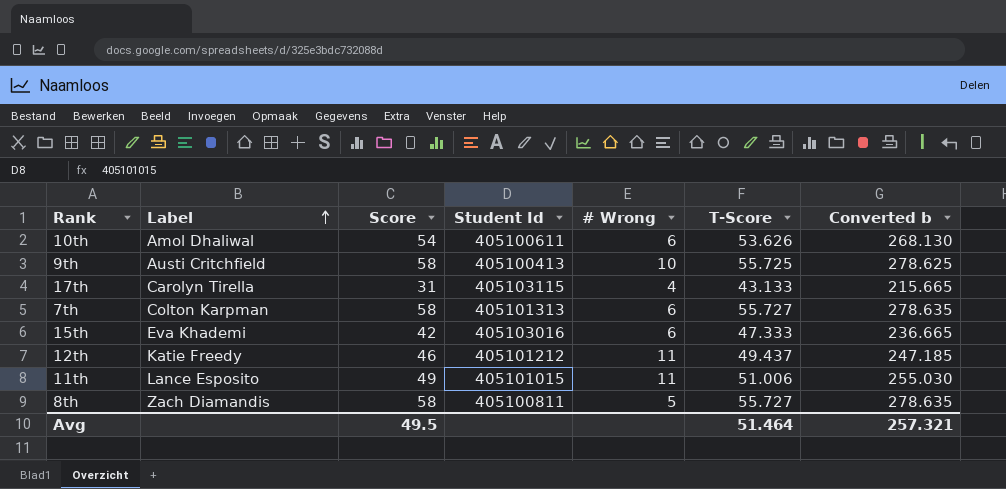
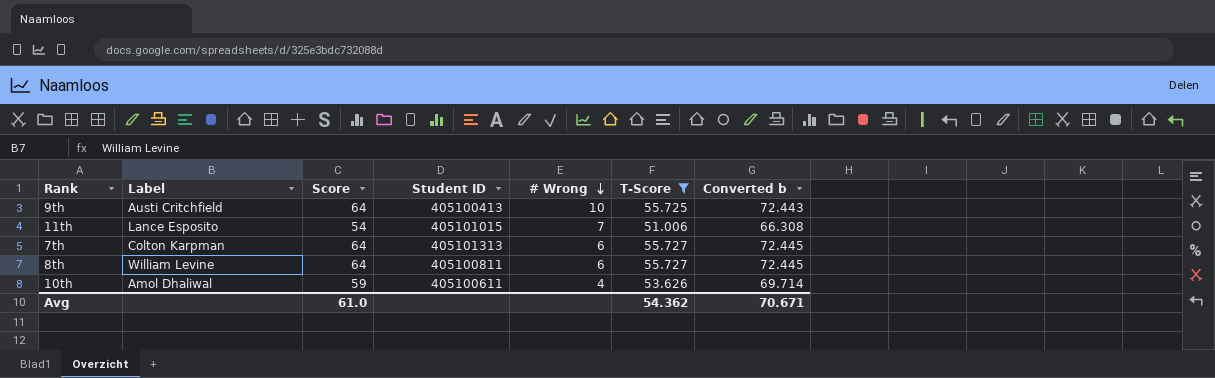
filter: none -> T-Score >= 51.006
row order: Label ascending -> # Wrong descending
column name: Student Id -> Student ID
column Converted b | formula: [T-Score] * 5 -> [T-Score] * 1.3
9th | Score: 58 -> 64
11th | Score: 49 -> 54
11th | # Wrong: 11 -> 7
7th | Score: 58 -> 64
8th | Label: Zach Diamandis -> William Levine
8th | Score: 58 -> 64
8th | # Wrong: 5 -> 6
10th | Score: 54 -> 59
10th | # Wrong: 6 -> 4
Avg | Score: 49.5 -> 61.0
Avg | T-Score: 51.464 -> 54.362
Avg | Converted b: 257.321 -> 70.671

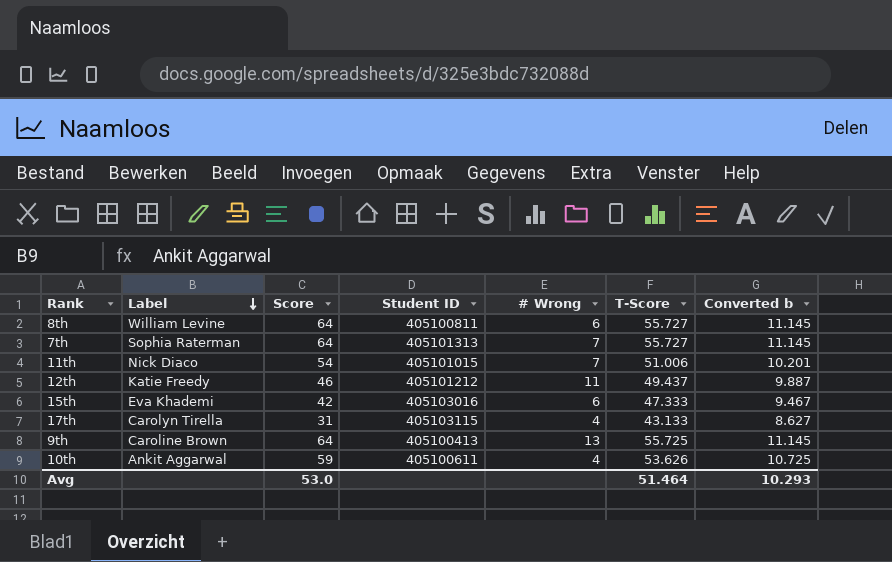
filter: T-Score >= 51.006 -> none
row order: # Wrong descending -> Label descending
column Converted b | formula: [T-Score] * 1.3 -> [T-Score] * 0.2
7th | Label: Colton Karpman -> Sophia Raterman
7th | # Wrong: 6 -> 7
11th | Label: Lance Esposito -> Nick Diaco
9th | Label: Austi Critchfield -> Caroline Brown
9th | # Wrong: 10 -> 13
10th | Label: Amol Dhaliwal -> Ankit Aggarwal
Avg | Score: 61.0 -> 53.0
Avg | T-Score: 54.362 -> 51.464
Avg | Converted b: 70.671 -> 10.293

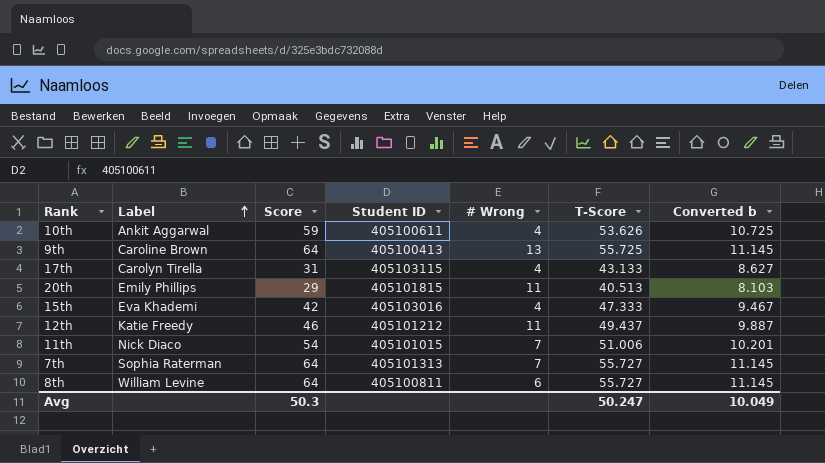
row order: Label descending -> Label ascending
row 20th: none -> Emily Phillips | 29 | 405101815 | 11 | 40.513 | 8.103
15th | # Wrong: 6 -> 4
Avg | Score: 53.0 -> 50.3
Avg | T-Score: 51.464 -> 50.247
Avg | Converted b: 10.293 -> 10.049

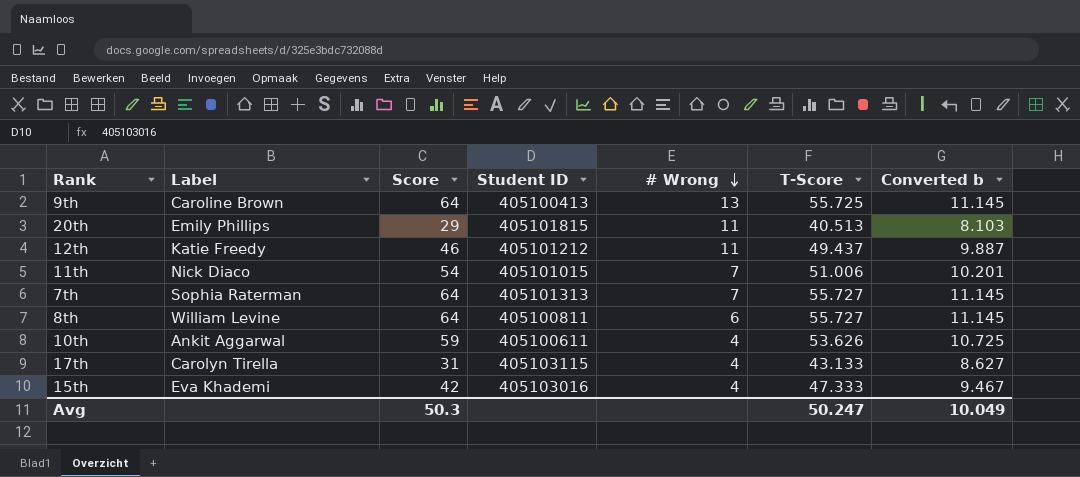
row order: Label ascending -> # Wrong descending

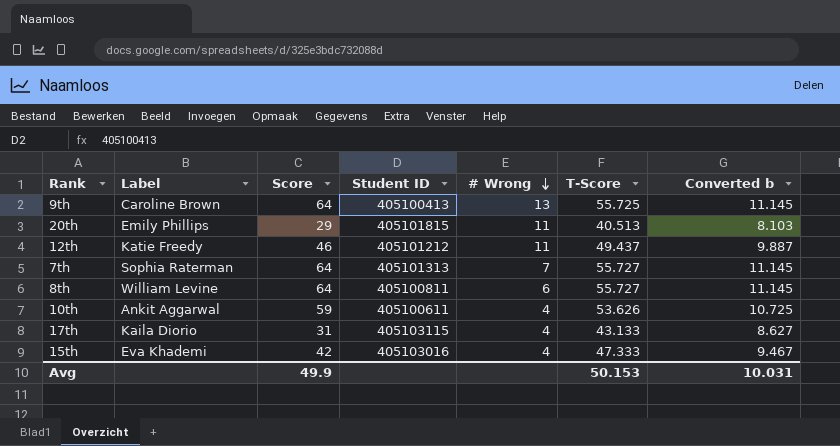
row 11th: Nick Diaco | 54 | 405101015 | 7 | 51.006 | 10.201 -> none
17th | Label: Carolyn Tirella -> Kaila Diorio
Avg | Score: 50.3 -> 49.9
Avg | T-Score: 50.247 -> 50.153
Avg | Converted b: 10.049 -> 10.031

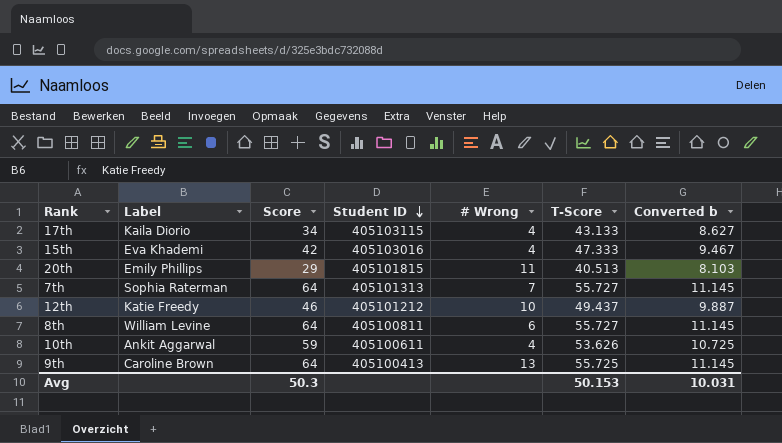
row order: # Wrong descending -> Student ID descending
17th | Score: 31 -> 34
12th | # Wrong: 11 -> 10
Avg | Score: 49.9 -> 50.3

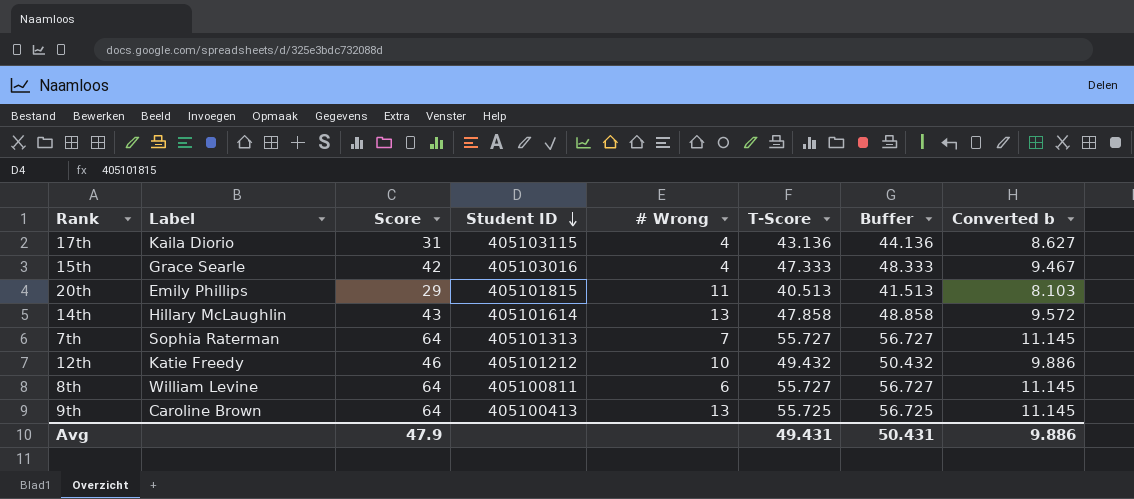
column Buffer | formula: none -> [T-Score] + 1
row 10th: Ankit Aggarwal | 59 | 405100611 | 4 | 53.626 | 10.725 -> none
17th | Score: 34 -> 31
17th | T-Score: 43.133 -> 43.136
15th | Label: Eva Khademi -> Grace Searle
row 14th: none -> Hillary McLaughlin | 43 | 405101614 | 13 | 47.858 | 48.858 | 9.572
12th | T-Score: 49.437 -> 49.432
12th | Converted b: 9.887 -> 9.886
Avg | Score: 50.3 -> 47.9
Avg | T-Score: 50.153 -> 49.431
Avg | Converted b: 10.031 -> 9.886

